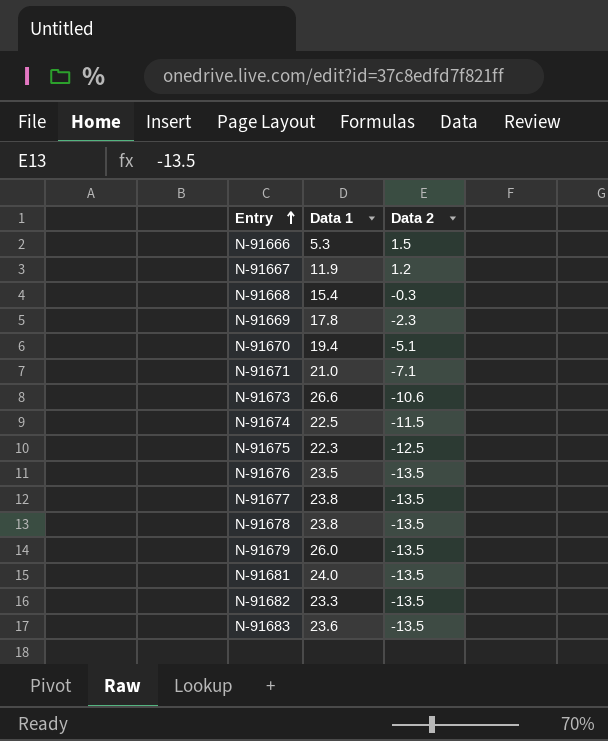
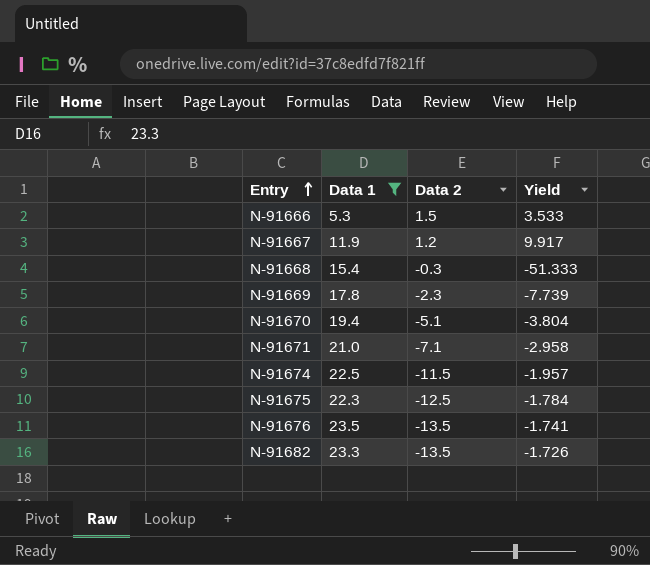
filter: none -> Data 1 <= 23.5
column Yield | formula: none -> [Data 1] / [Data 2]

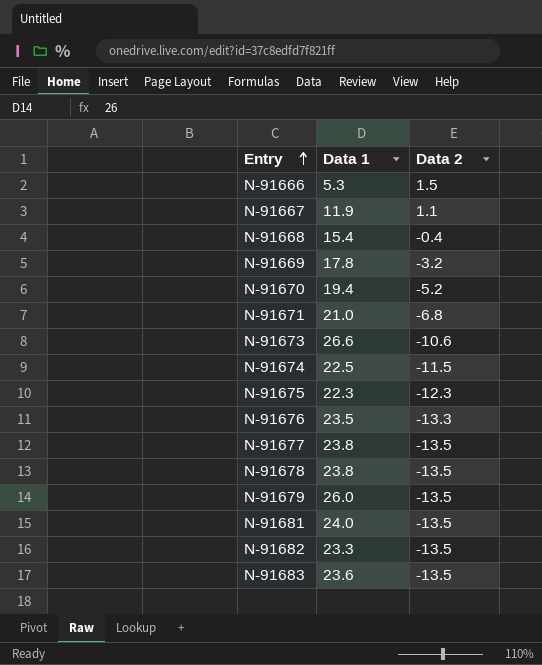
filter: Data 1 <= 23.5 -> none
column Yield | formula: [Data 1] / [Data 2] -> none
N-91667 | Data 2: 1.2 -> 1.1
N-91668 | Data 2: -0.3 -> -0.4
N-91669 | Data 2: -2.3 -> -3.2
N-91670 | Data 2: -5.1 -> -5.2
N-91671 | Data 2: -7.1 -> -6.8
N-91675 | Data 2: -12.5 -> -12.3
N-91676 | Data 2: -13.5 -> -13.3

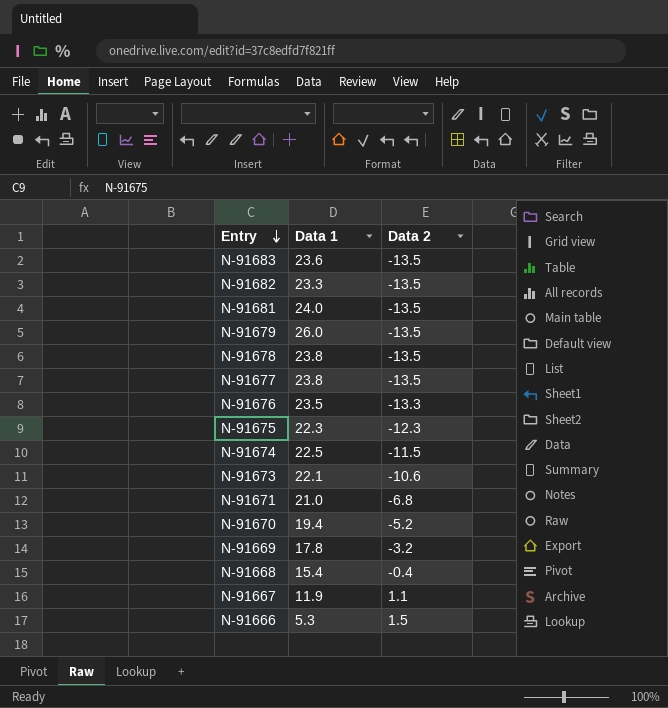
row order: Entry ascending -> Entry descending
N-91673 | Data 1: 26.6 -> 22.1

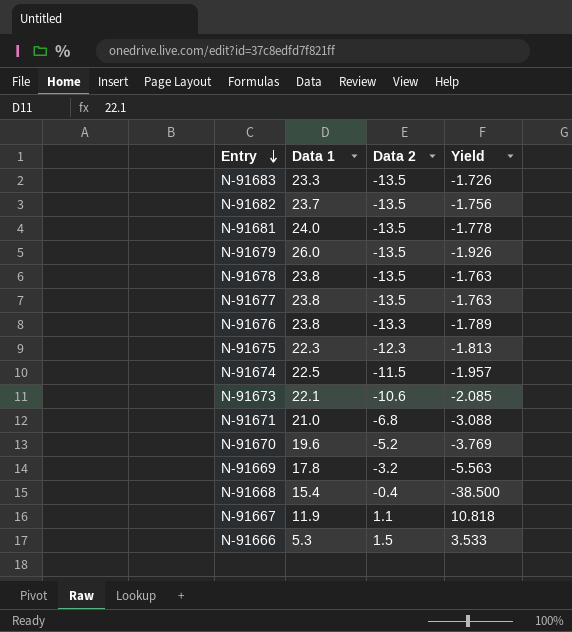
column Yield | formula: none -> [Data 1] / [Data 2]
N-91683 | Data 1: 23.6 -> 23.3
N-91682 | Data 1: 23.3 -> 23.7
N-91676 | Data 1: 23.5 -> 23.8
N-91670 | Data 1: 19.4 -> 19.6

